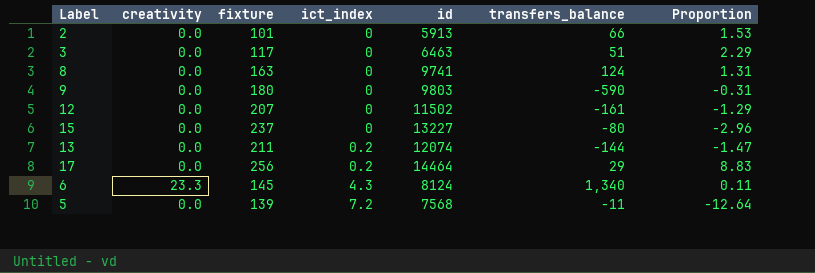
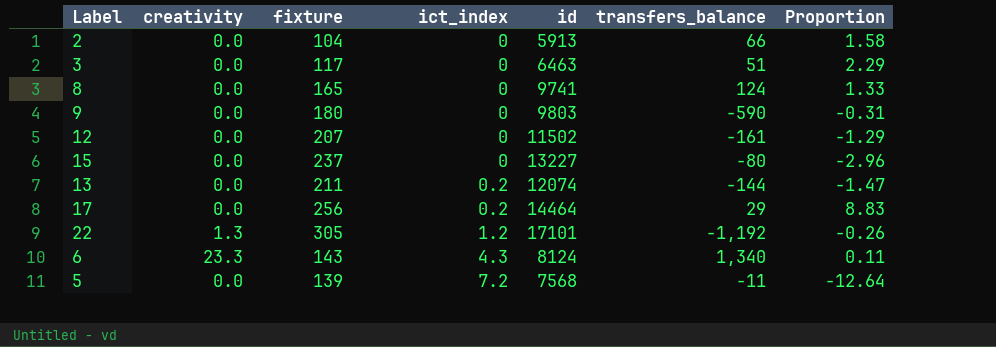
2 | fixture: 101 -> 104
2 | Proportion: 1.53 -> 1.58
8 | fixture: 163 -> 165
8 | Proportion: 1.31 -> 1.33
row 22: none -> 1.3 | 305 | 1.2 | 17101 | -1,192 | -0.26
6 | fixture: 145 -> 143

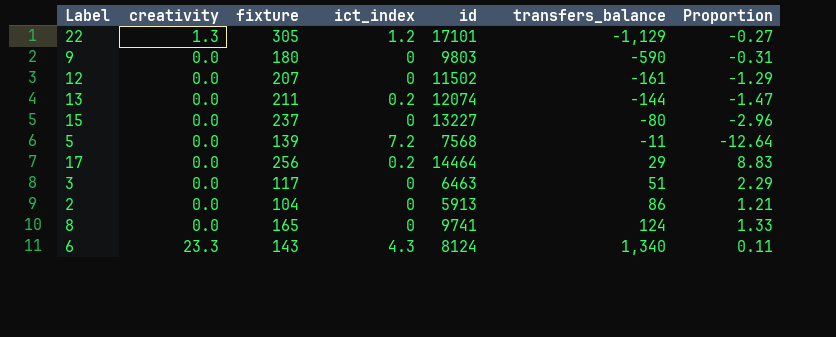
row order: ict_index ascending -> transfers_balance ascending
22 | transfers_balance: -1,192 -> -1,129
22 | Proportion: -0.26 -> -0.27
2 | transfers_balance: 66 -> 86
2 | Proportion: 1.58 -> 1.21

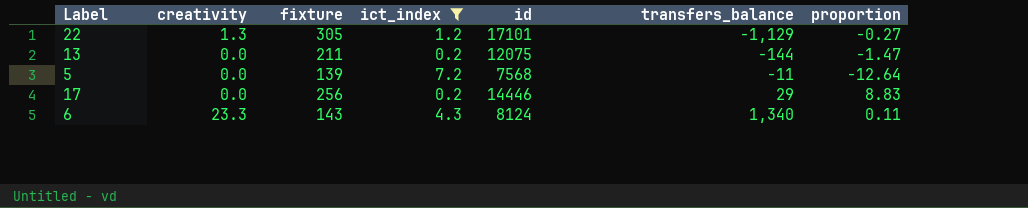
filter: none -> ict_index != 0
column name: Proportion -> proportion
13 | id: 12074 -> 12075
17 | id: 14464 -> 14446

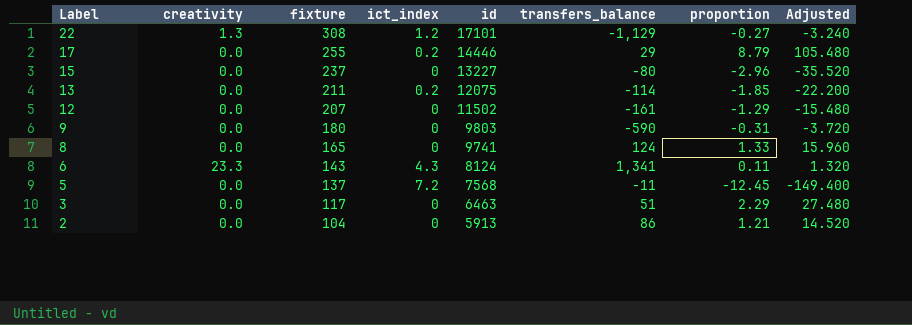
filter: ict_index != 0 -> none
row order: transfers_balance ascending -> Label descending
column Adjusted | formula: none -> [proportion] * 12
22 | fixture: 305 -> 308
17 | fixture: 256 -> 255
17 | proportion: 8.83 -> 8.79
13 | transfers_balance: -144 -> -114
13 | proportion: -1.47 -> -1.85
6 | transfers_balance: 1,340 -> 1,341
5 | fixture: 139 -> 137
5 | proportion: -12.64 -> -12.45

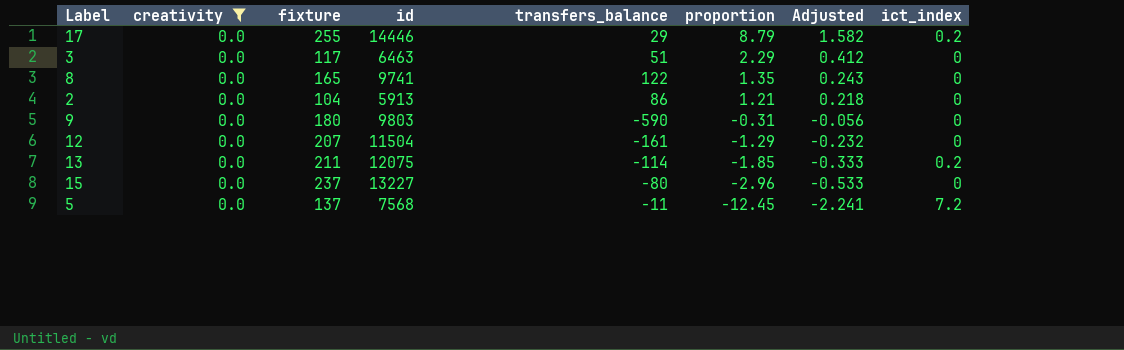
filter: none -> creativity = 0.0
row order: Label descending -> proportion descending
column Adjusted | formula: [proportion] * 12 -> [proportion] * 0.18
column ict_index | position: 4 -> 8
8 | transfers_balance: 124 -> 122
8 | proportion: 1.33 -> 1.35
12 | id: 11502 -> 11504

